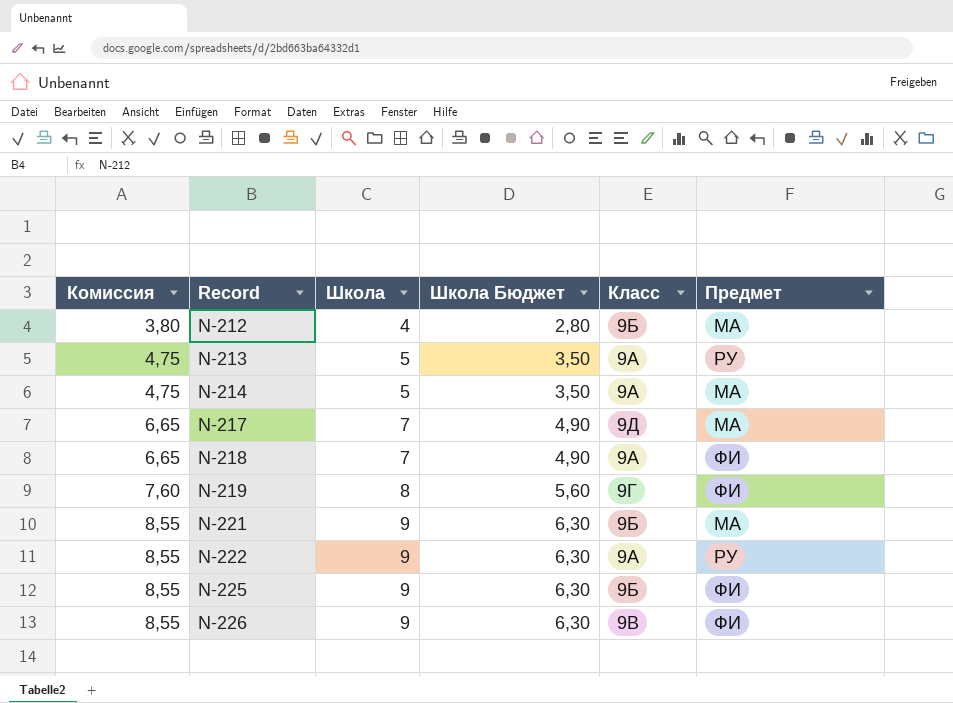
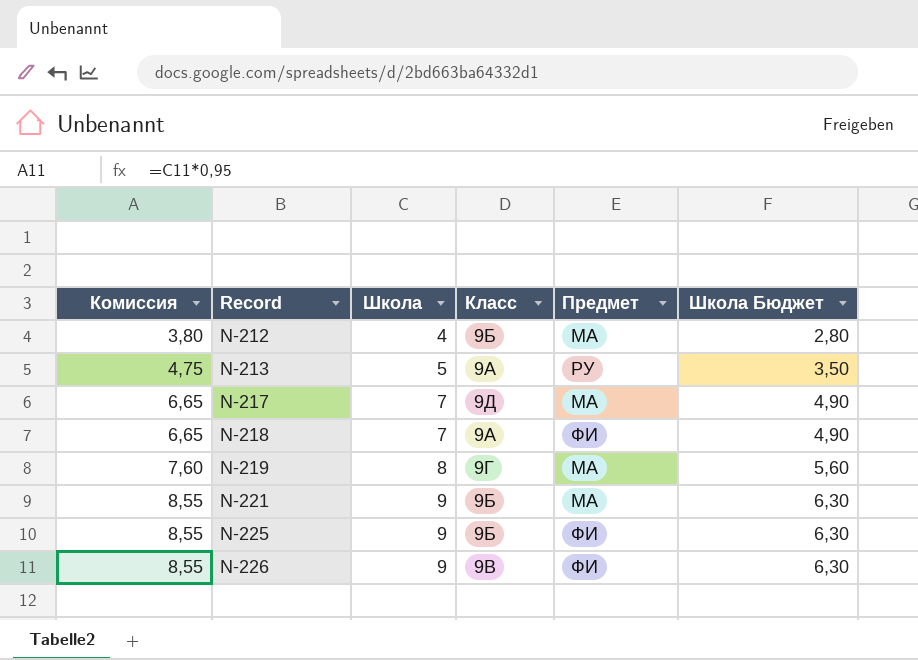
column Школа Бюджет | position: 4 -> 6
row N-214: 4,75 | 5 | 3,50 | 9А | МА -> none
row N-222: 8,55 | 9 | 6,30 | 9А | РУ -> none
N-219 | Предмет: ФИ -> МА

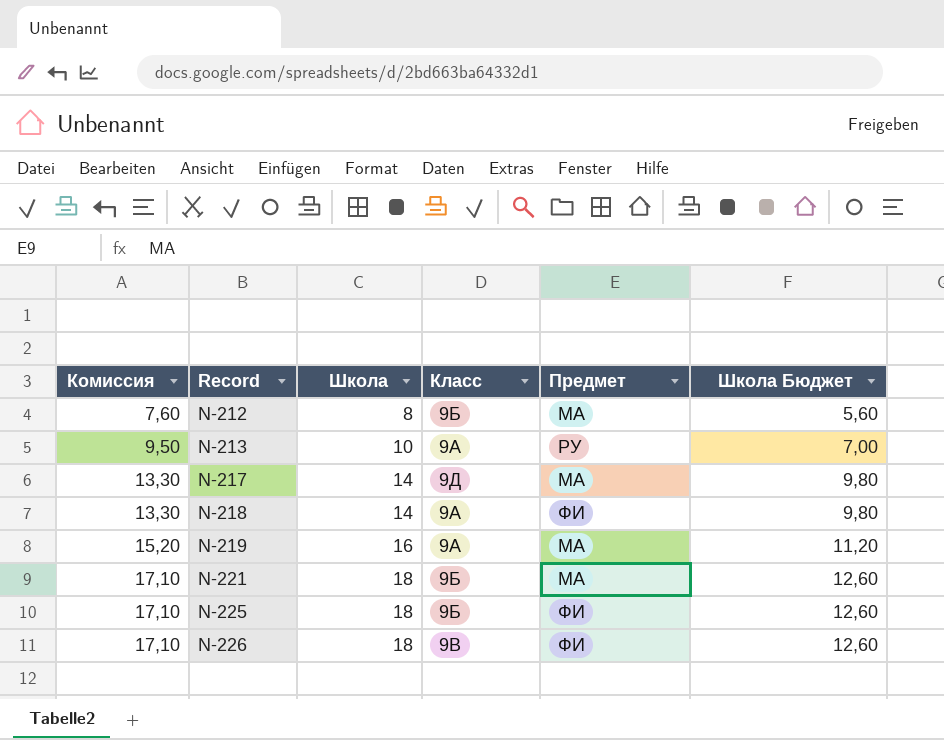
N-212 | Комиссия: 3,80 -> 7,60
N-212 | Школа: 4 -> 8
N-212 | Школа Бюджет: 2,80 -> 5,60
N-213 | Комиссия: 4,75 -> 9,50
N-213 | Школа: 5 -> 10
N-213 | Школа Бюджет: 3,50 -> 7,00
N-217 | Комиссия: 6,65 -> 13,30
N-217 | Школа: 7 -> 14
N-217 | Школа Бюджет: 4,90 -> 9,80
N-218 | Комиссия: 6,65 -> 13,30
N-218 | Школа: 7 -> 14
N-218 | Школа Бюджет: 4,90 -> 9,80
N-219 | Комиссия: 7,60 -> 15,20
N-219 | Школа: 8 -> 16
N-219 | Класс: 9Г -> 9А
N-219 | Школа Бюджет: 5,60 -> 11,20
N-221 | Комиссия: 8,55 -> 17,10
N-221 | Школа: 9 -> 18
N-221 | Школа Бюджет: 6,30 -> 12,60
N-225 | Комиссия: 8,55 -> 17,10
N-225 | Школа: 9 -> 18
N-225 | Школа Бюджет: 6,30 -> 12,60
N-226 | Комиссия: 8,55 -> 17,10
N-226 | Школа: 9 -> 18
N-226 | Школа Бюджет: 6,30 -> 12,60

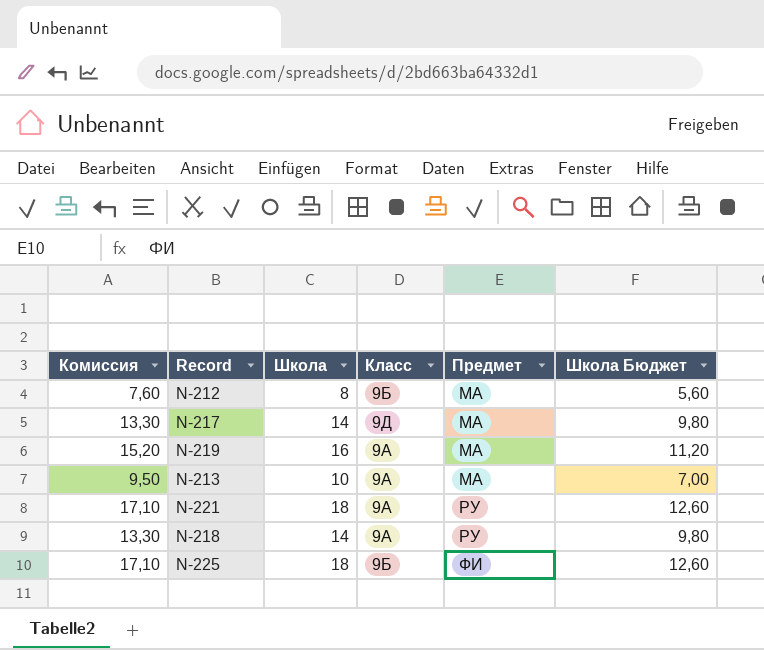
row order: Комиссия ascending -> Предмет ascending
row N-226: 17,10 | 18 | 9В | ФИ | 12,60 -> none
N-213 | Предмет: РУ -> МА
N-221 | Класс: 9Б -> 9А
N-221 | Предмет: МА -> РУ
N-218 | Предмет: ФИ -> РУ

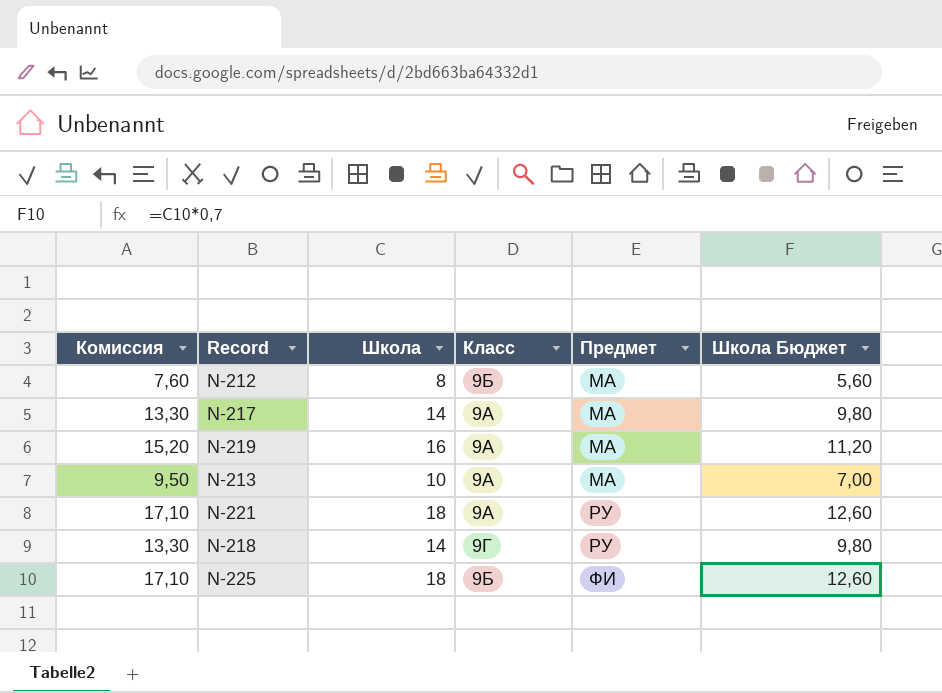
N-217 | Класс: 9Д -> 9А
N-218 | Класс: 9А -> 9Г

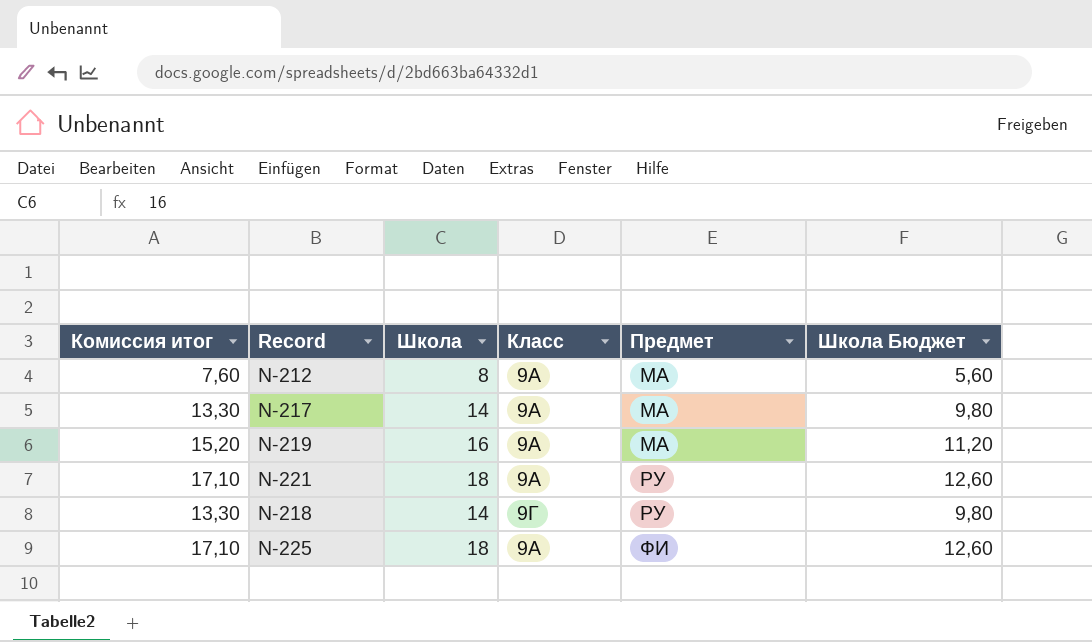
column name: Комиссия -> Комиссия итог
row N-213: 9,50 | 10 | 9А | МА | 7,00 -> none
N-212 | Класс: 9Б -> 9А
N-225 | Класс: 9Б -> 9А

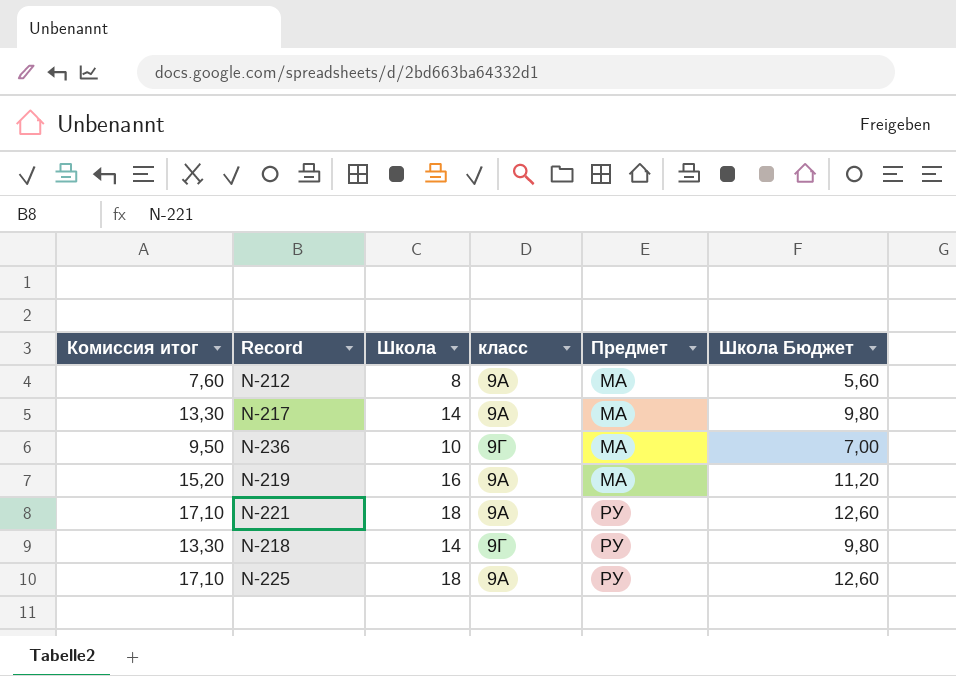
column name: Класс -> класс
row N-236: none -> 9,50 | 10 | 9Г | МА | 7,00
N-225 | Предмет: ФИ -> РУ

